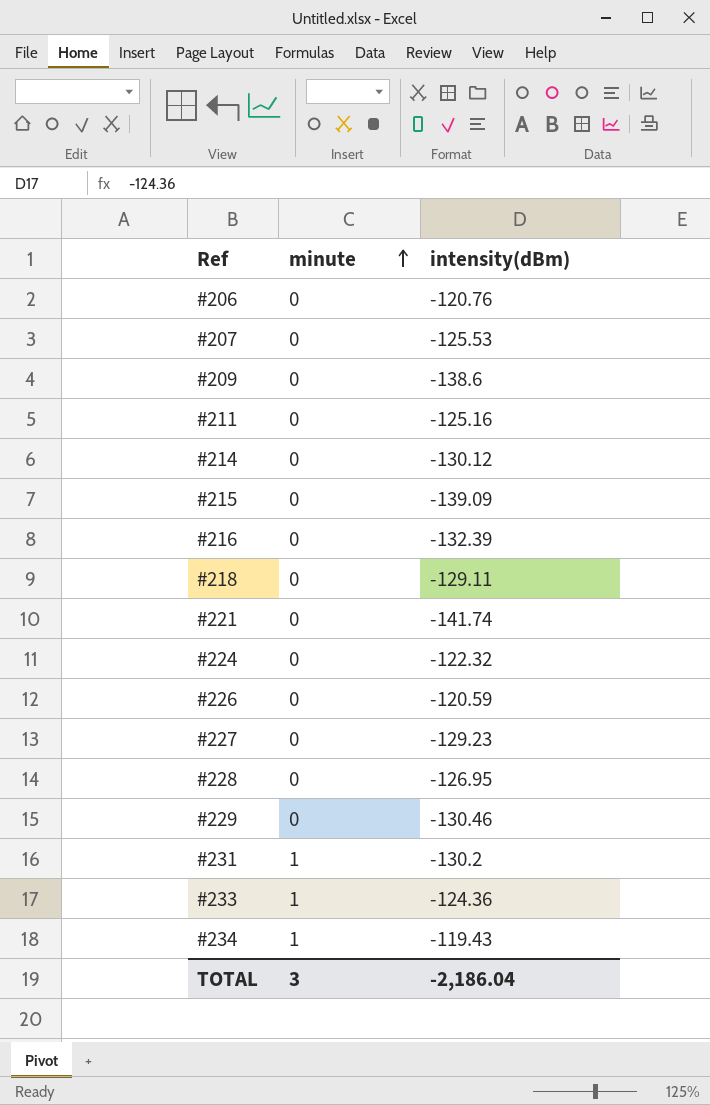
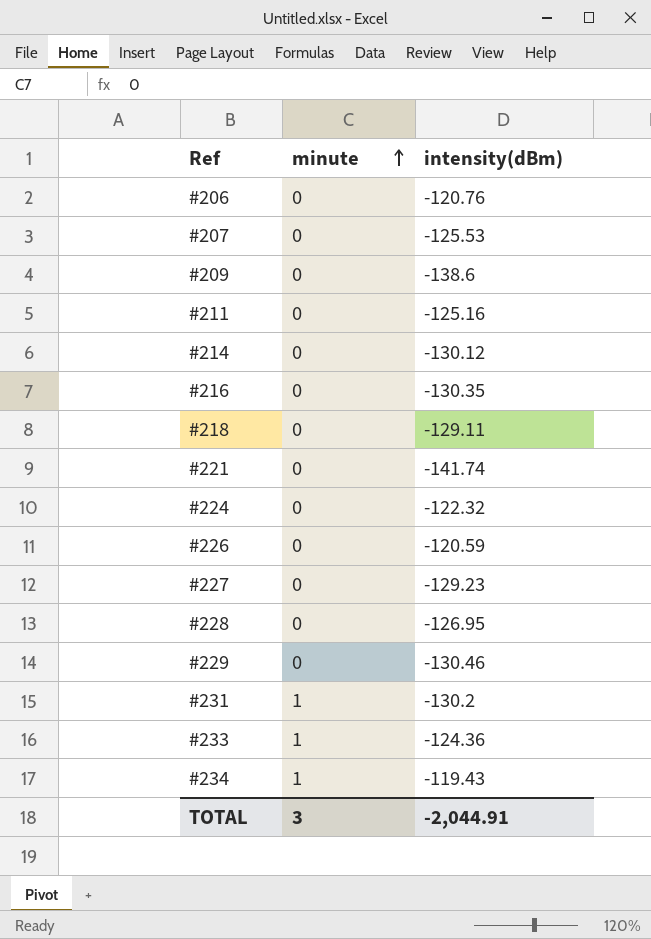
row #215: 0 | -139.09 -> none
#216 | intensity(dBm): -132.39 -> -130.35
TOTAL | intensity(dBm): -2,186.04 -> -2,044.91

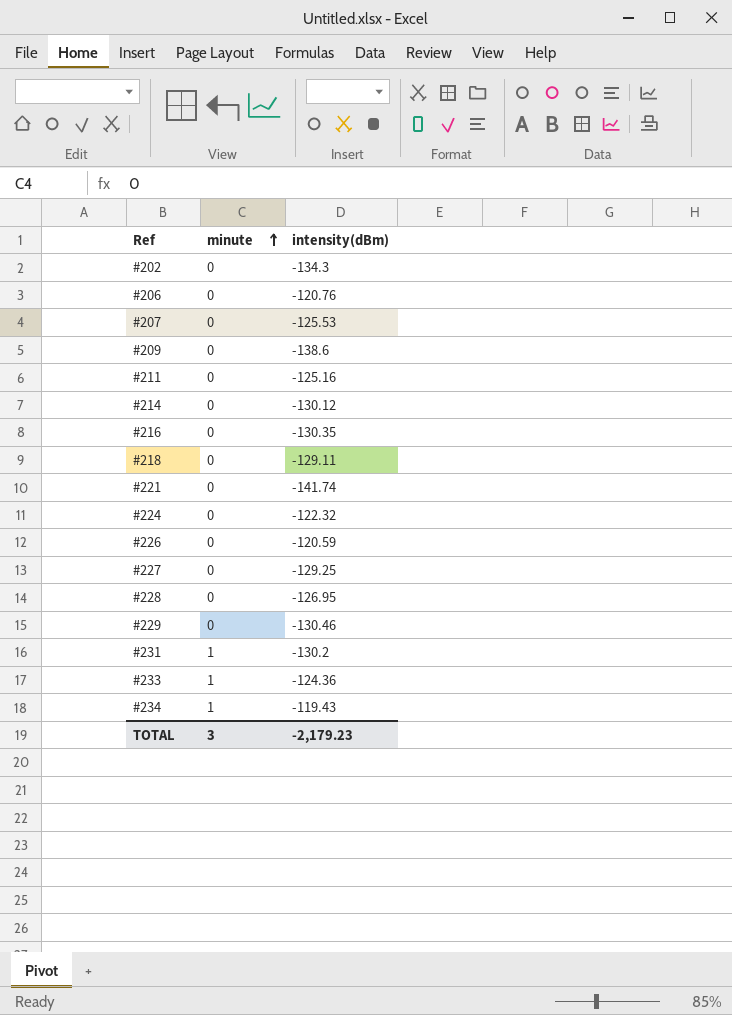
row #202: none -> 0 | -134.3
#227 | intensity(dBm): -129.23 -> -129.25
TOTAL | intensity(dBm): -2,044.91 -> -2,179.23

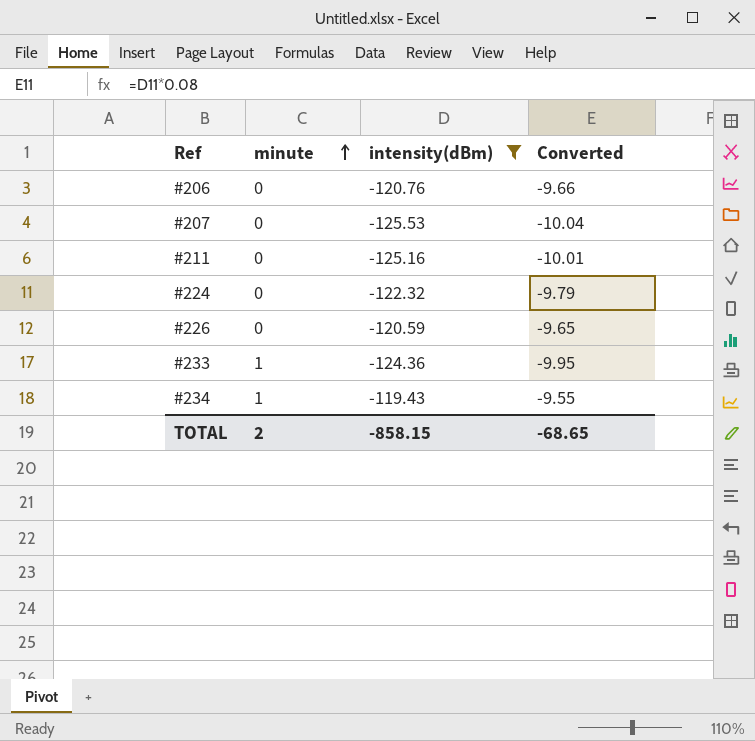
filter: none -> intensity(dBm) >= -125.53
column Converted | formula: none -> [intensity(dBm)] * 0.08
TOTAL | minute: 3 -> 2
TOTAL | intensity(dBm): -2,179.23 -> -858.15

